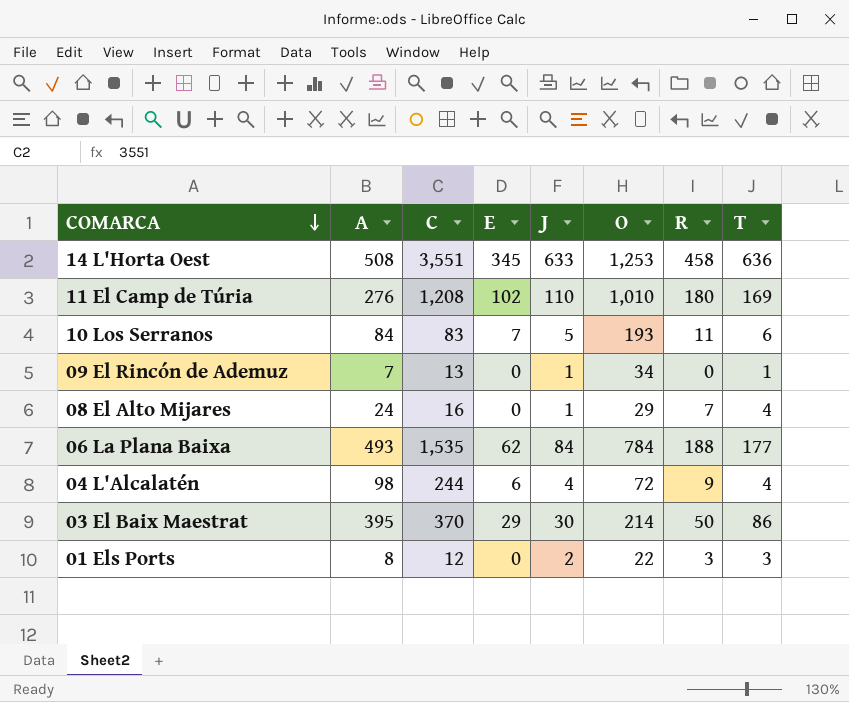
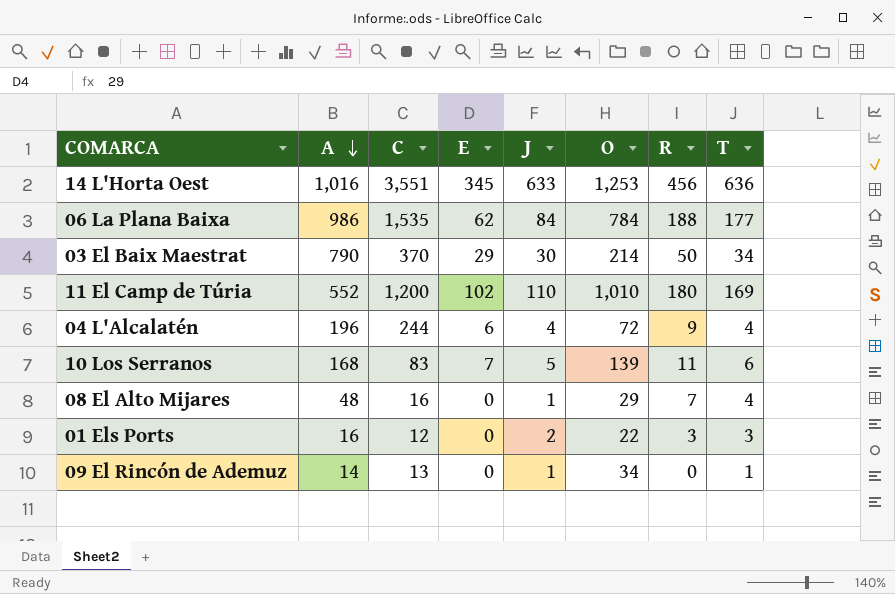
row order: COMARCA descending -> A descending
14 L'Horta Oest | A: 508 -> 1,016
14 L'Horta Oest | R: 458 -> 456
06 La Plana Baixa | A: 493 -> 986
03 El Baix Maestrat | A: 395 -> 790
03 El Baix Maestrat | T: 86 -> 34
11 El Camp de Túria | A: 276 -> 552
11 El Camp de Túria | C: 1,208 -> 1,200
04 L'Alcalatén | A: 98 -> 196
10 Los Serranos | A: 84 -> 168
10 Los Serranos | O: 193 -> 139
08 El Alto Mijares | A: 24 -> 48
01 Els Ports | A: 8 -> 16
09 El Rincón de Ademuz | A: 7 -> 14

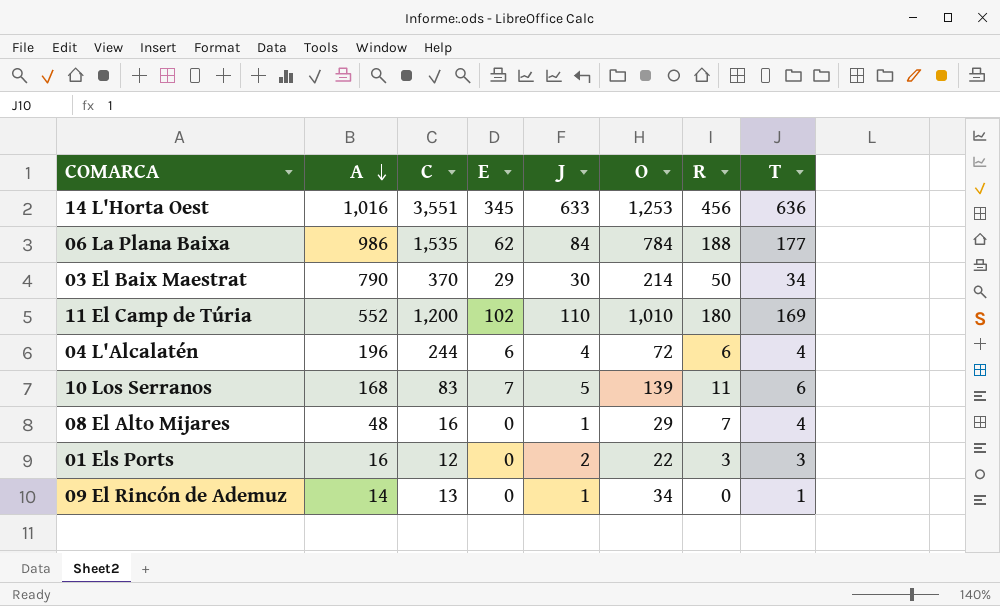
04 L'Alcalatén | R: 9 -> 6

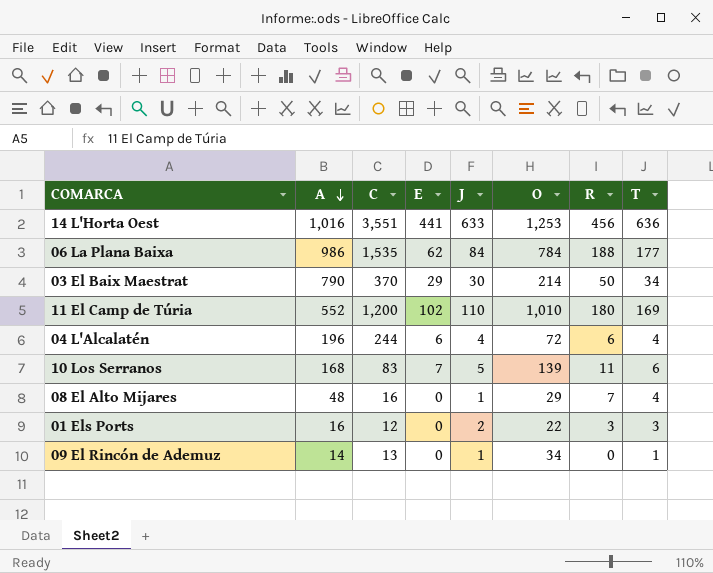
14 L'Horta Oest | E: 345 -> 441

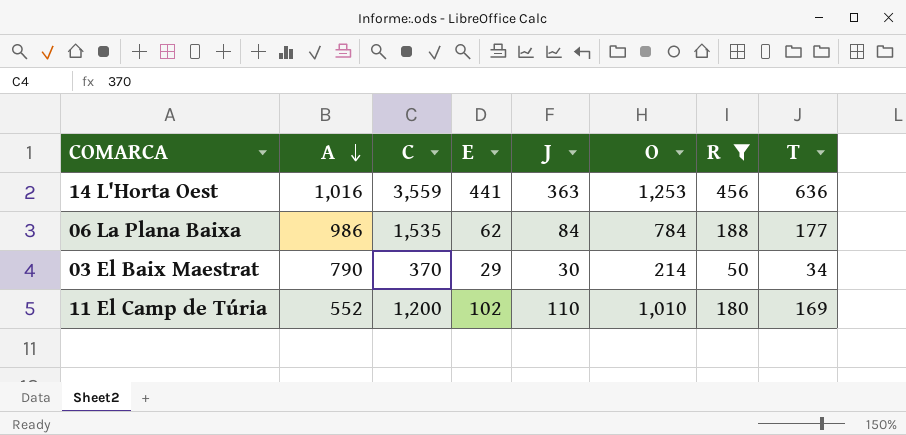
filter: none -> R >= 50
14 L'Horta Oest | C: 3,551 -> 3,559
14 L'Horta Oest | J: 633 -> 363

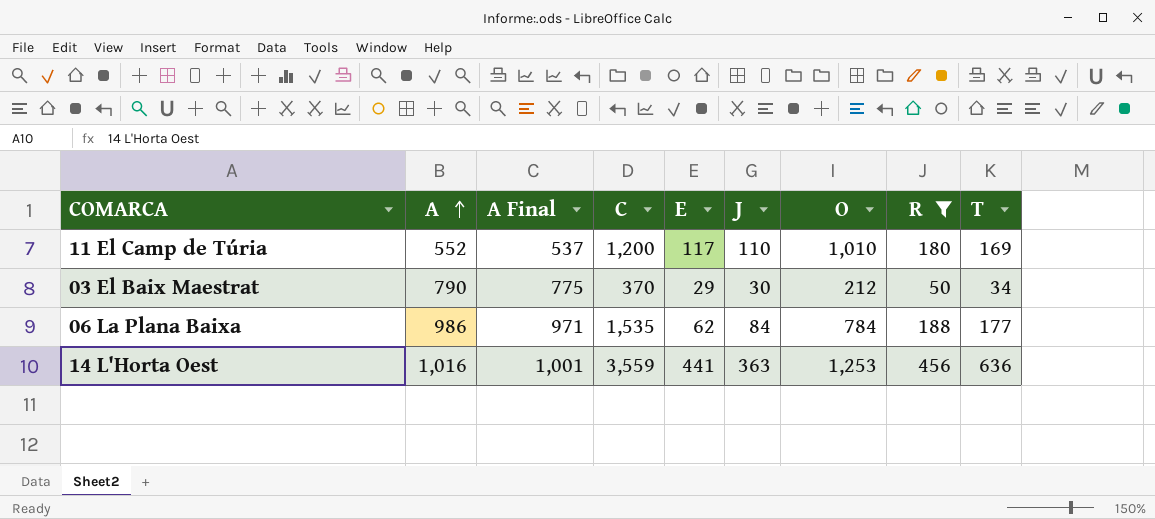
row order: A descending -> A ascending
column A Final | formula: none -> [A] - 15
11 El Camp de Túria | E: 102 -> 117
03 El Baix Maestrat | O: 214 -> 212

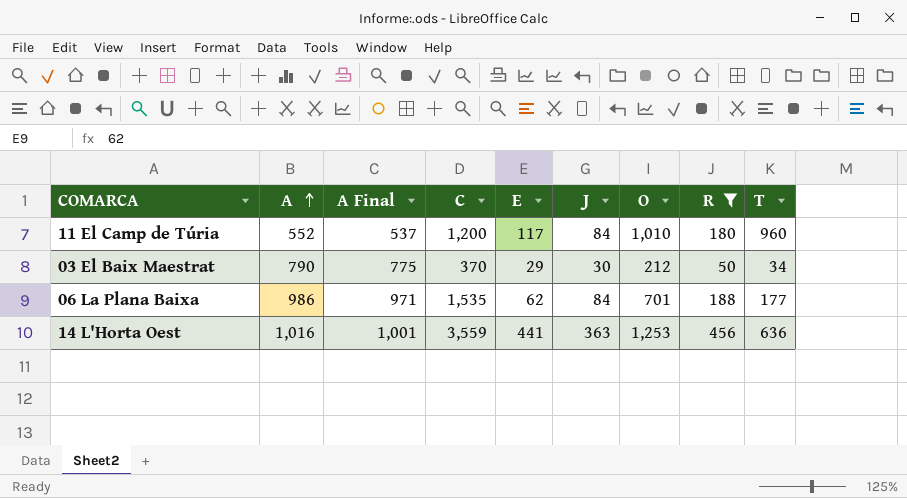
11 El Camp de Túria | J: 110 -> 84
11 El Camp de Túria | T: 169 -> 960
06 La Plana Baixa | O: 784 -> 701

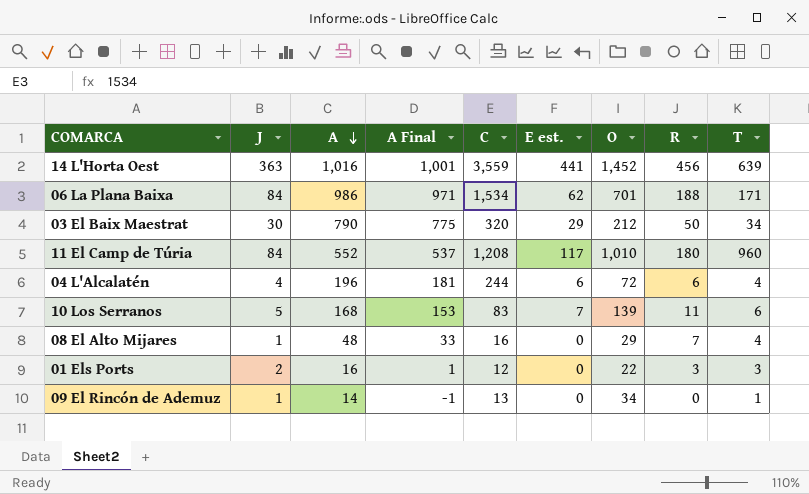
filter: R >= 50 -> none
row order: A ascending -> A descending
column J | position: 6 -> 2
column name: E -> E est.
14 L'Horta Oest | O: 1,253 -> 1,452
14 L'Horta Oest | T: 636 -> 639
06 La Plana Baixa | C: 1,535 -> 1,534
06 La Plana Baixa | T: 177 -> 171
03 El Baix Maestrat | C: 370 -> 320
11 El Camp de Túria | C: 1,200 -> 1,208

